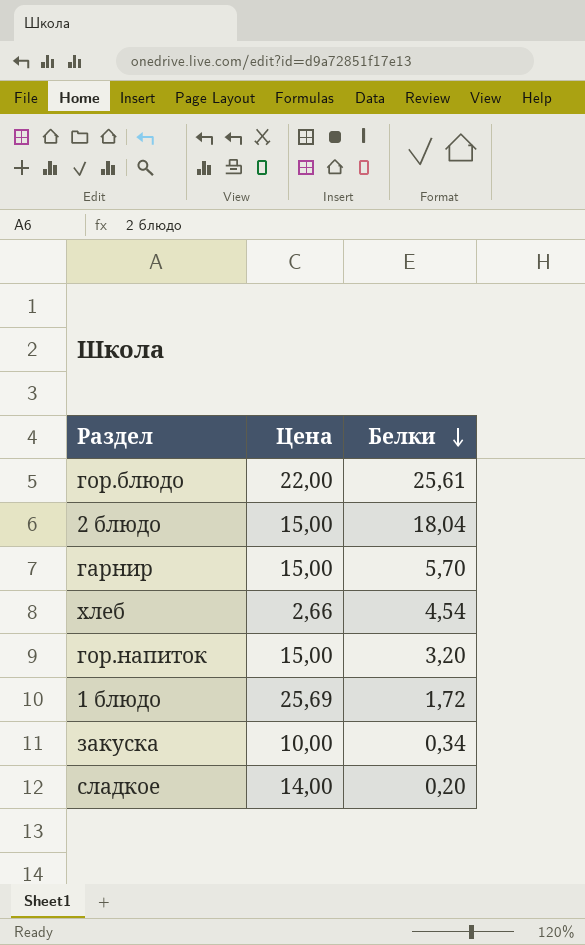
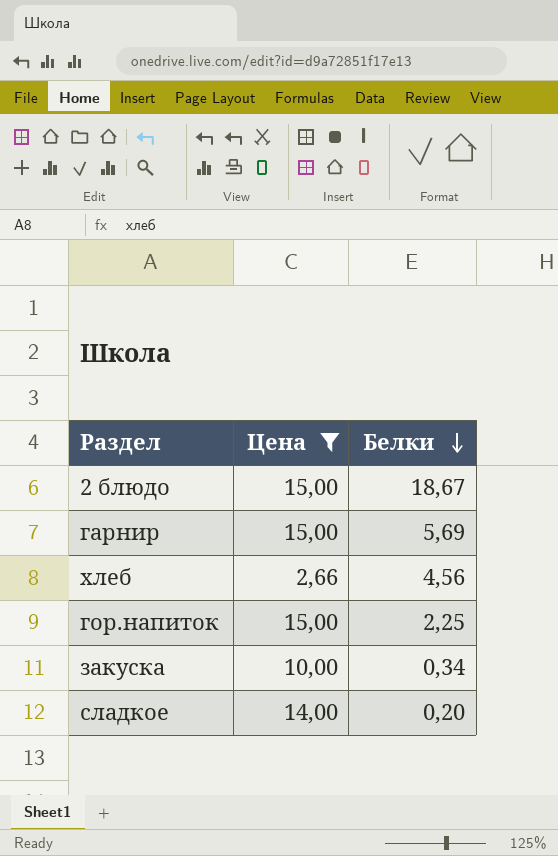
filter: none -> Цена <= 15,00
2 блюдо | Белки: 18,04 -> 18,67
гарнир | Белки: 5,70 -> 5,69
хлеб | Белки: 4,54 -> 4,56
гор.напиток | Белки: 3,20 -> 2,25

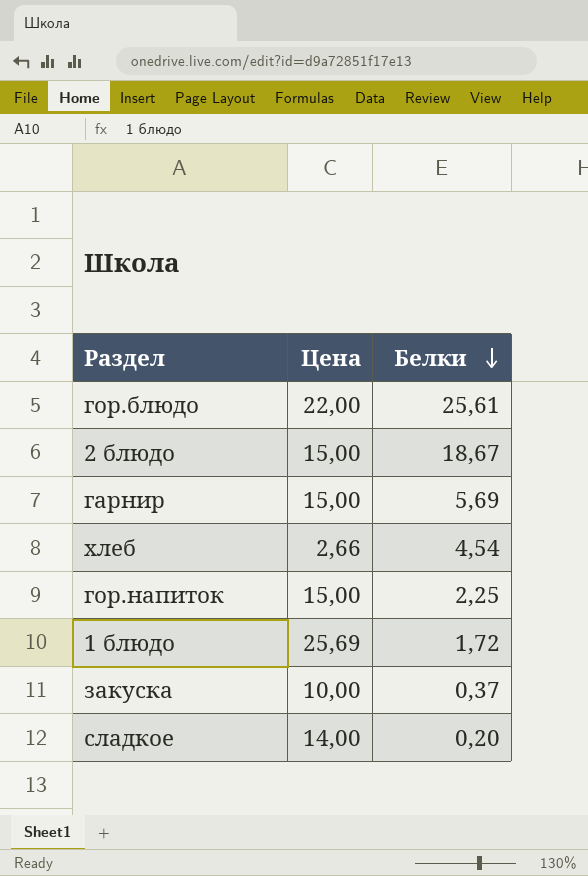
filter: Цена <= 15,00 -> none
хлеб | Белки: 4,56 -> 4,54
закуска | Белки: 0,34 -> 0,37

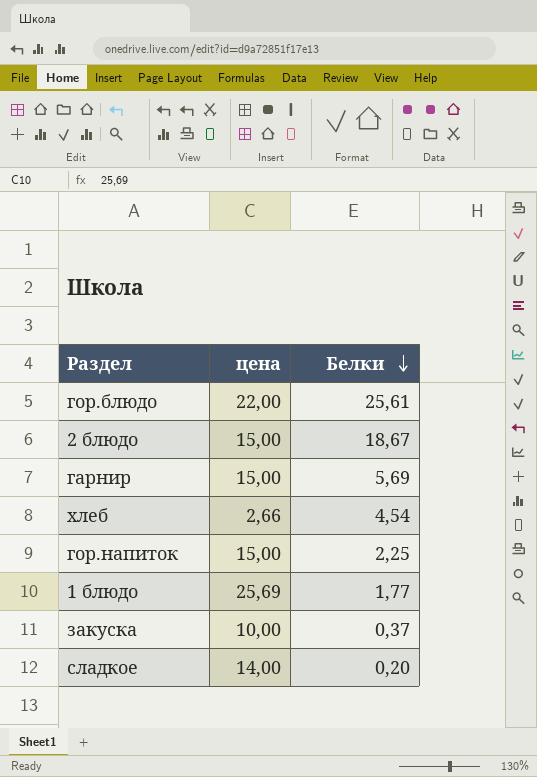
column name: Цена -> цена
1 блюдо | Белки: 1,72 -> 1,77

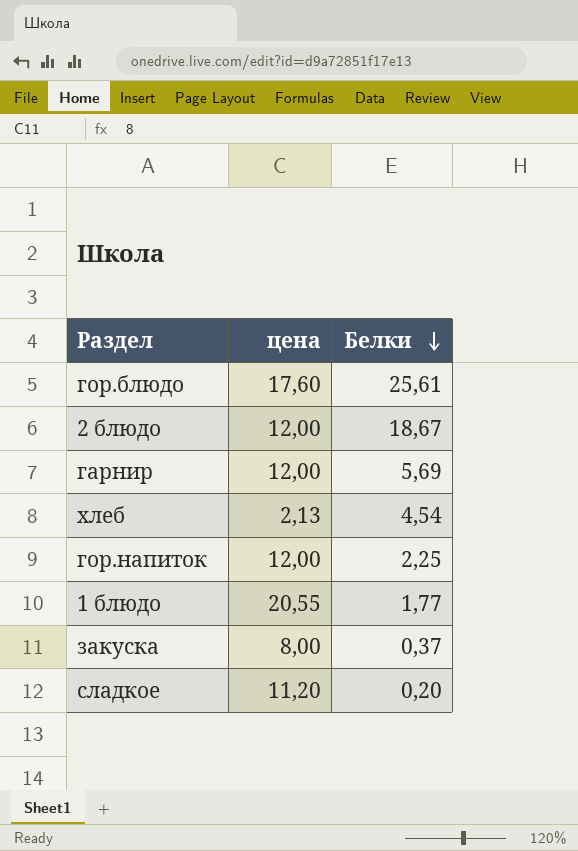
гор.блюдо | цена: 22,00 -> 17,60
2 блюдо | цена: 15,00 -> 12,00
гарнир | цена: 15,00 -> 12,00
хлеб | цена: 2,66 -> 2,13
гор.напиток | цена: 15,00 -> 12,00
1 блюдо | цена: 25,69 -> 20,55
закуска | цена: 10,00 -> 8,00
сладкое | цена: 14,00 -> 11,20

